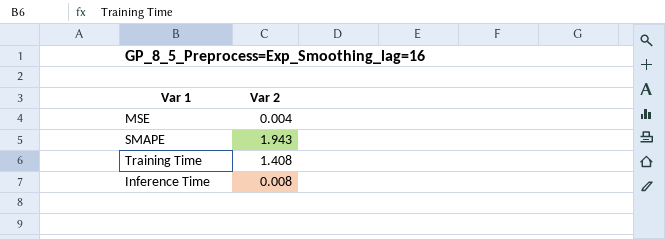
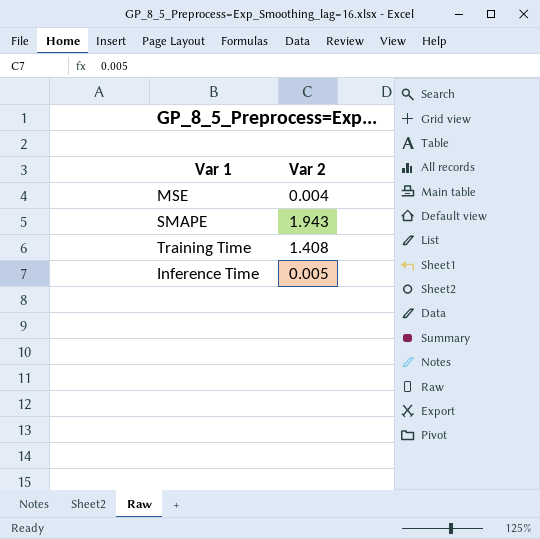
Inference Time | Var 2: 0.008 -> 0.005

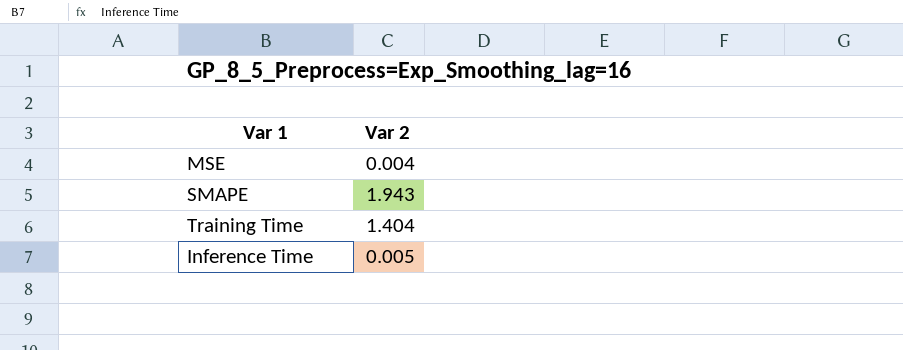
Training Time | Var 2: 1.408 -> 1.404

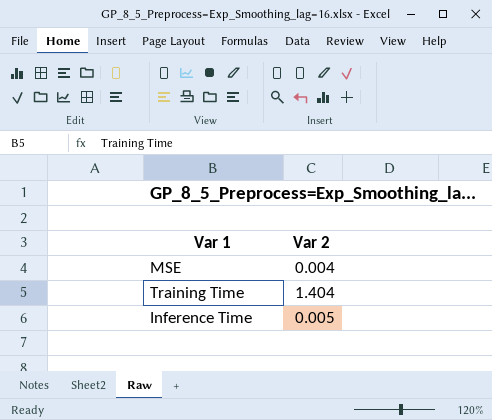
row SMAPE: 1.943 -> none

